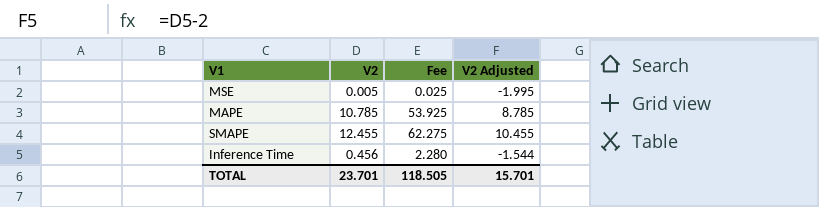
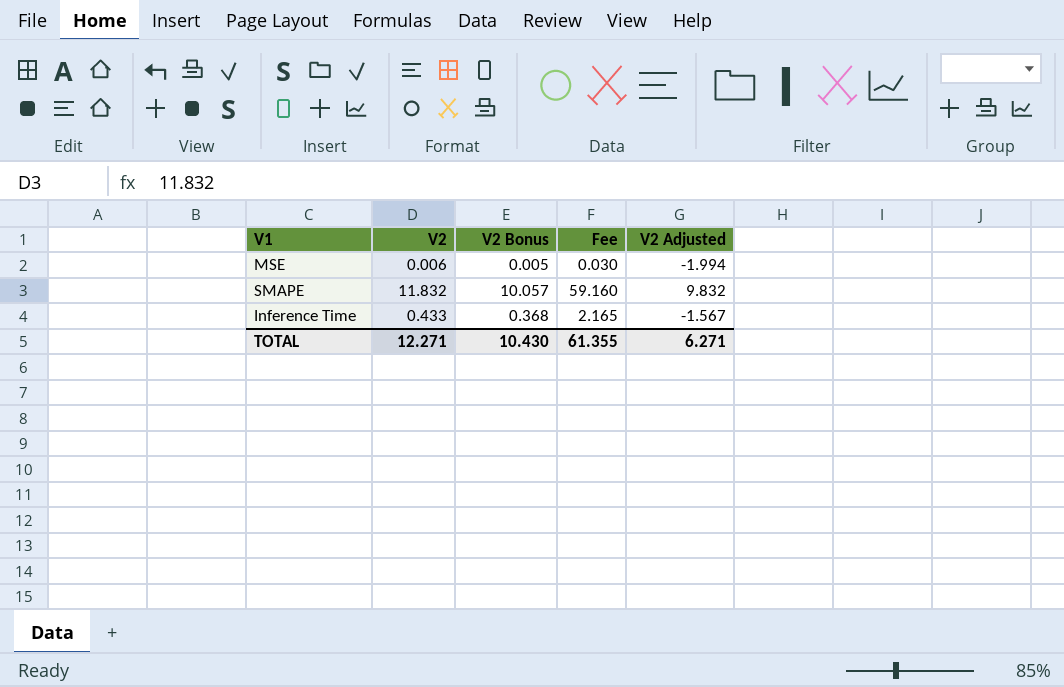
column V2 Bonus | formula: none -> [V2] * 0.85
row MAPE: 10.785 | 53.925 | 8.785 -> none
MSE | V2: 0.005 -> 0.006
MSE | Fee: 0.025 -> 0.030
MSE | V2 Adjusted: -1.995 -> -1.994
SMAPE | V2: 12.455 -> 11.832
SMAPE | Fee: 62.275 -> 59.160
SMAPE | V2 Adjusted: 10.455 -> 9.832
Inference Time | V2: 0.456 -> 0.433
Inference Time | Fee: 2.280 -> 2.165
Inference Time | V2 Adjusted: -1.544 -> -1.567
TOTAL | V2: 23.701 -> 12.271
TOTAL | Fee: 118.505 -> 61.355
TOTAL | V2 Adjusted: 15.701 -> 6.271

